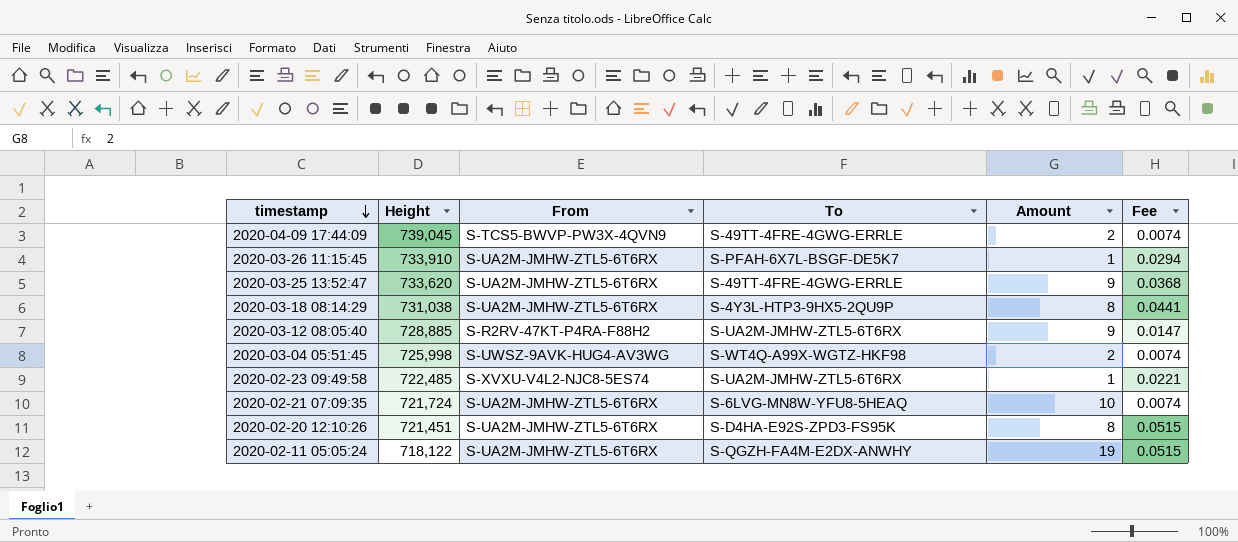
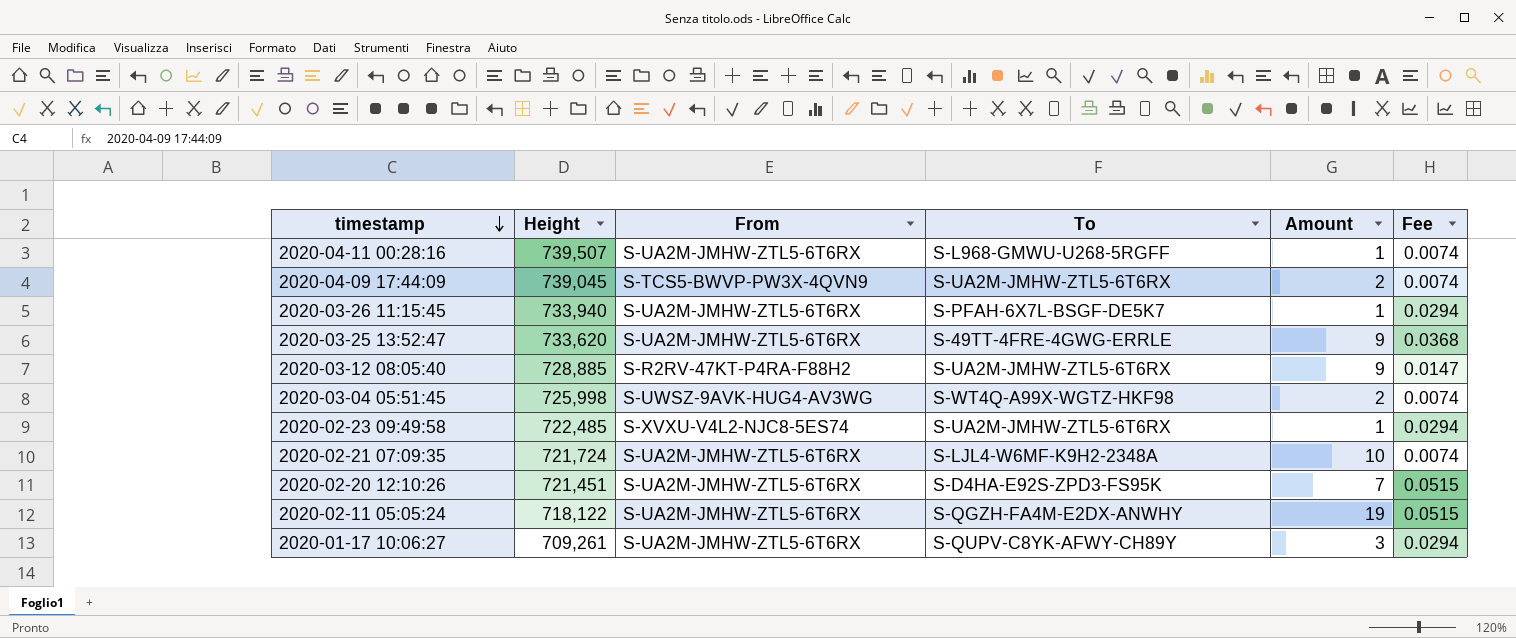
row 2020-03-18 08:14:29: 731,038 | S-UA2M-JMHW-ZTL5-6T6RX | S-4Y3L-HTP3-9HX5-2QU9P | 8 | 0.0441 -> none
row 2020-04-11 00:28:16: none -> 739,507 | S-UA2M-JMHW-ZTL5-6T6RX | S-L968-GMWU-U268-5RGFF | 1 | 0.0074
2020-04-09 17:44:09 | To: S-49TT-4FRE-4GWG-ERRLE -> S-UA2M-JMHW-ZTL5-6T6RX
2020-03-26 11:15:45 | Height: 733,910 -> 733,940
2020-02-23 09:49:58 | Fee: 0.0221 -> 0.0294
2020-02-21 07:09:35 | To: S-6LVG-MN8W-YFU8-5HEAQ -> S-LJL4-W6MF-K9H2-2348A
2020-02-20 12:10:26 | Amount: 8 -> 7
row 2020-01-17 10:06:27: none -> 709,261 | S-UA2M-JMHW-ZTL5-6T6RX | S-QUPV-C8YK-AFWY-CH89Y | 3 | 0.0294

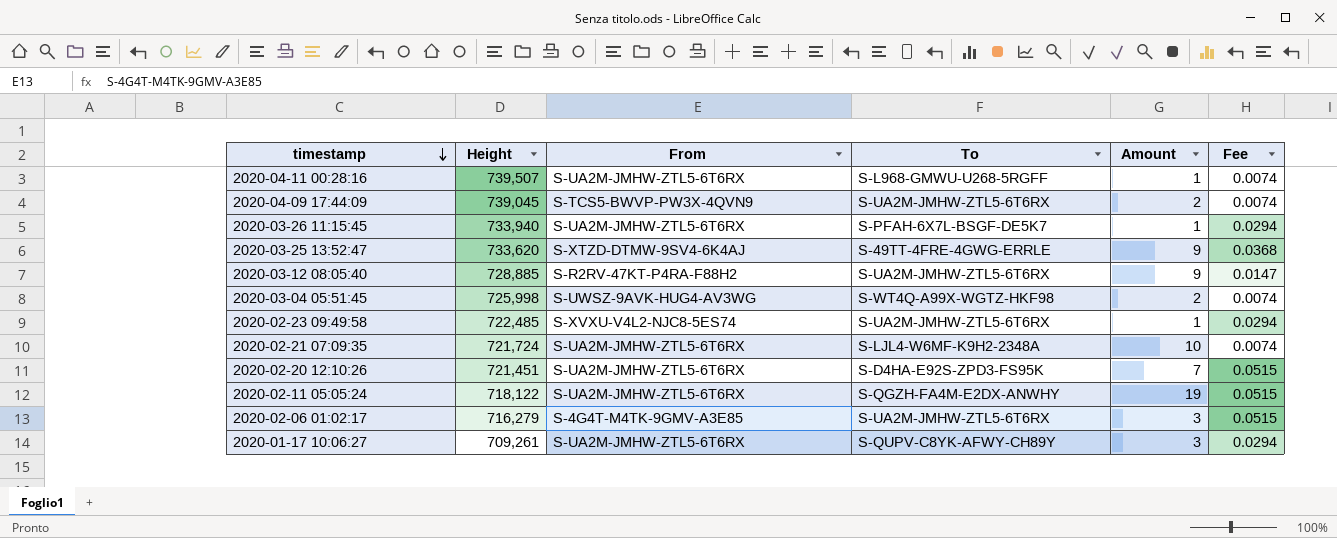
2020-03-25 13:52:47 | From: S-UA2M-JMHW-ZTL5-6T6RX -> S-XTZD-DTMW-9SV4-6K4AJ
row 2020-02-06 01:02:17: none -> 716,279 | S-4G4T-M4TK-9GMV-A3E85 | S-UA2M-JMHW-ZTL5-6T6RX | 3 | 0.0515

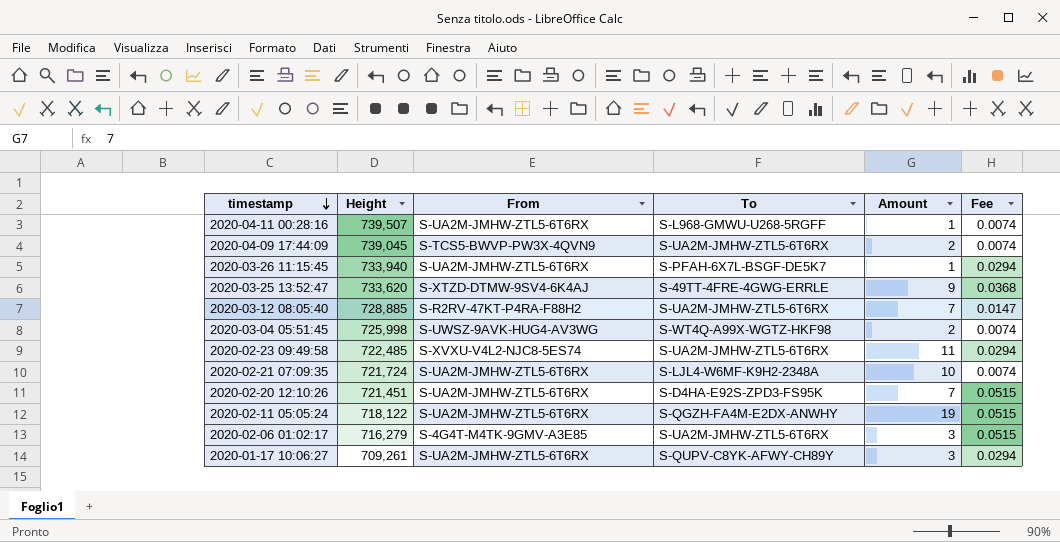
2020-03-12 08:05:40 | Amount: 9 -> 7
2020-02-23 09:49:58 | Amount: 1 -> 11

